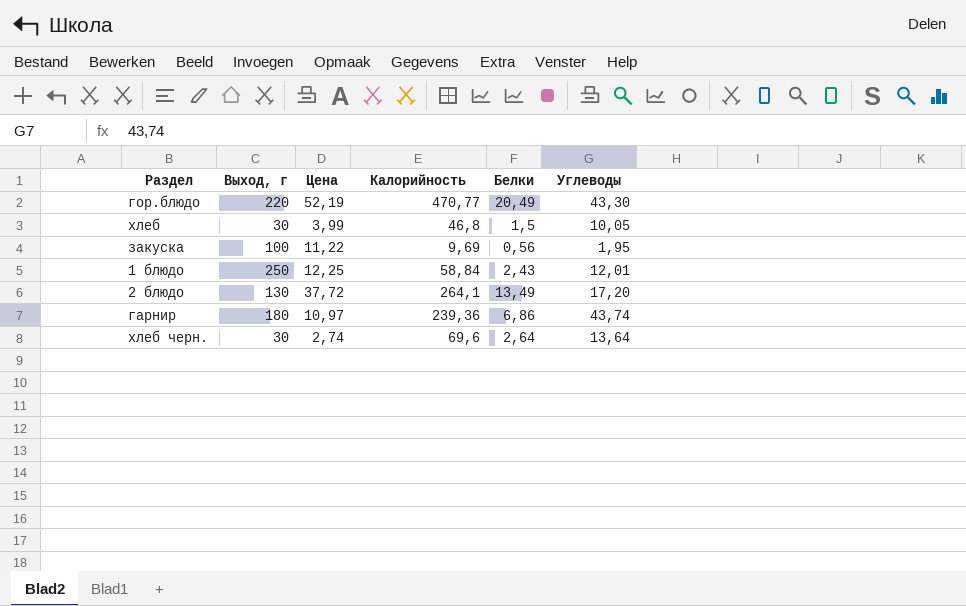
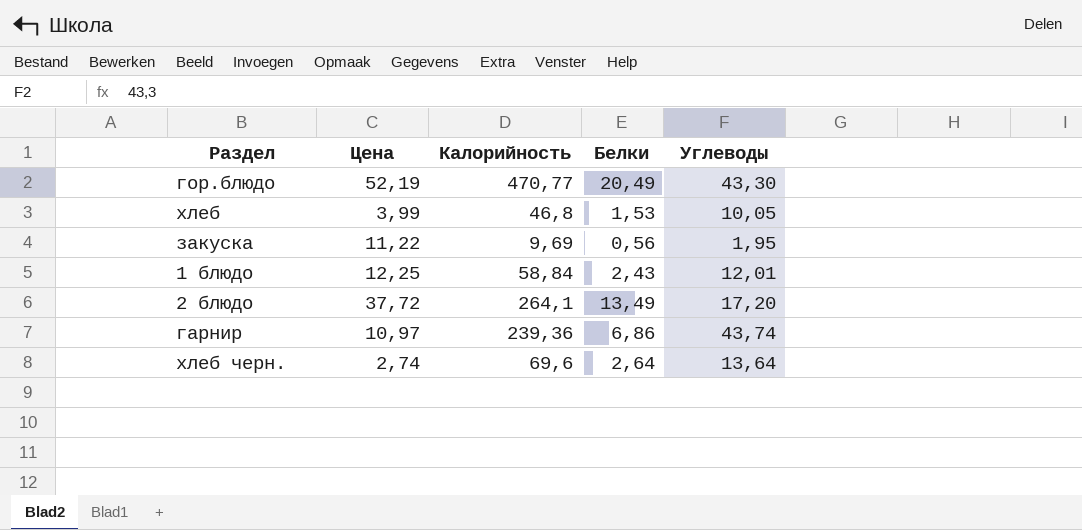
column Выход, г | position: 2 -> none
хлеб | Белки: 1,5 -> 1,53

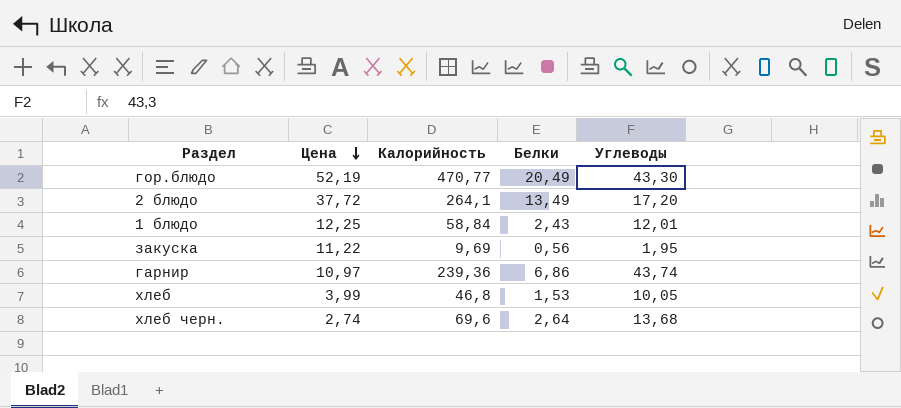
row order: none -> Цена descending
хлеб черн. | Углеводы: 13,64 -> 13,68

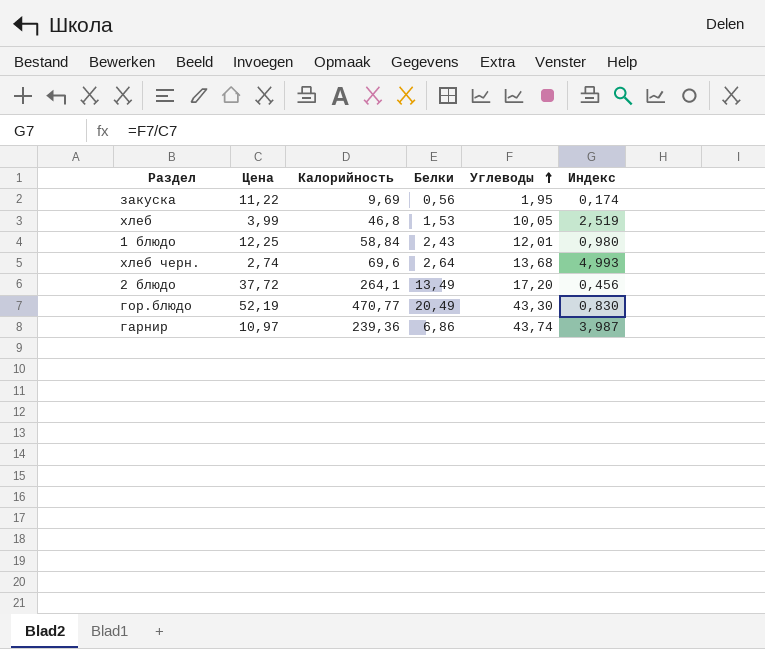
row order: Цена descending -> Углеводы ascending
column Индекс | formula: none -> [Углеводы] / [Цена]

